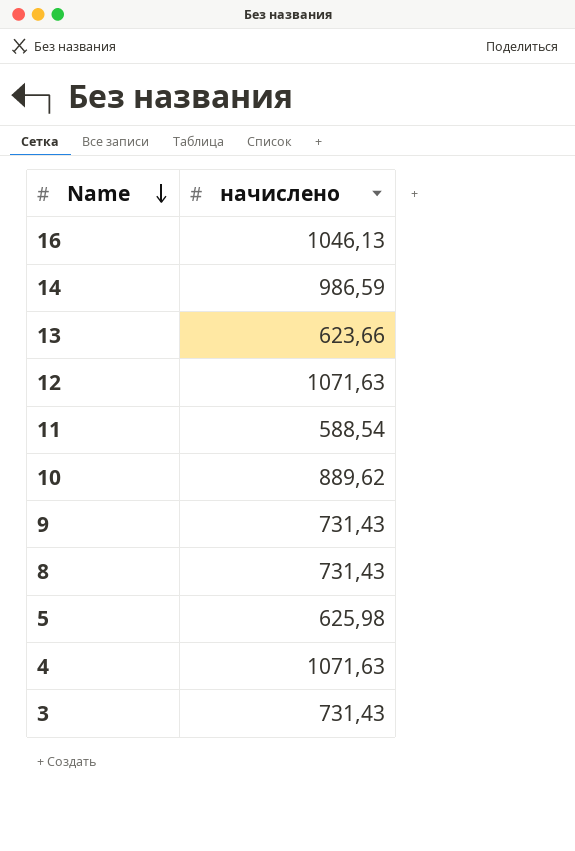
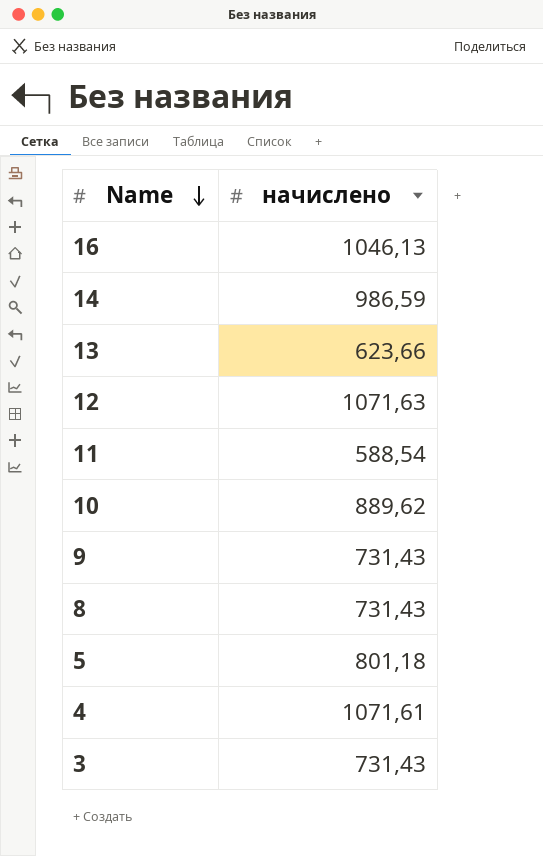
5 | начислено: 625,98 -> 801,18
4 | начислено: 1071,63 -> 1071,61

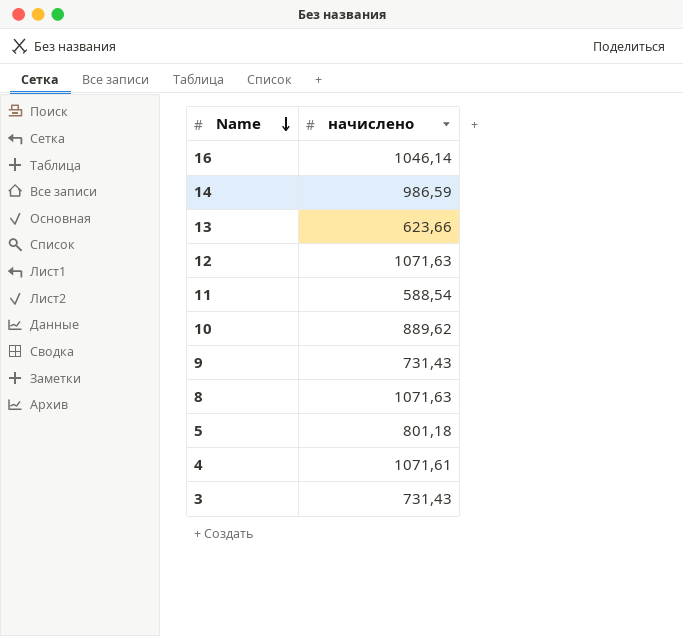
16 | начислено: 1046,13 -> 1046,14
8 | начислено: 731,43 -> 1071,63

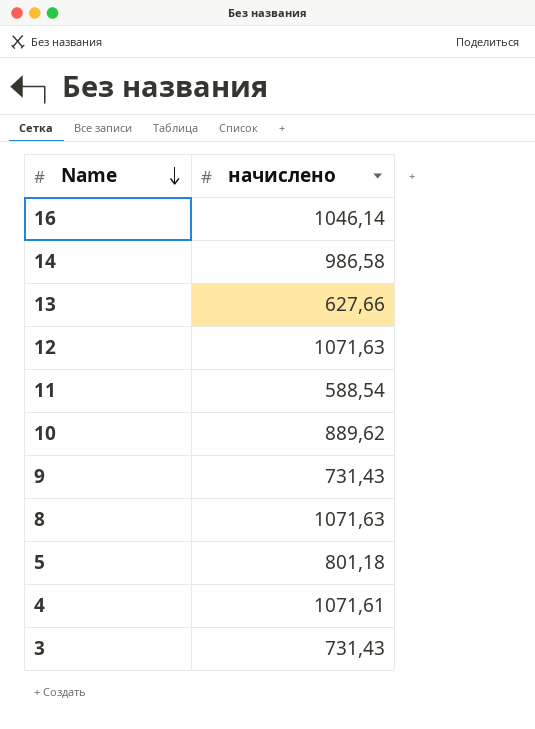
14 | начислено: 986,59 -> 986,58
13 | начислено: 623,66 -> 627,66

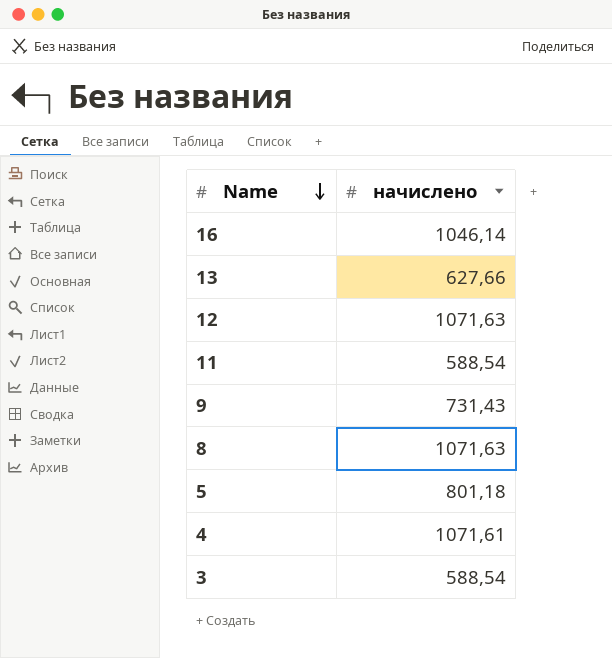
row 14: 986,58 -> none
row 10: 889,62 -> none
3 | начислено: 731,43 -> 588,54

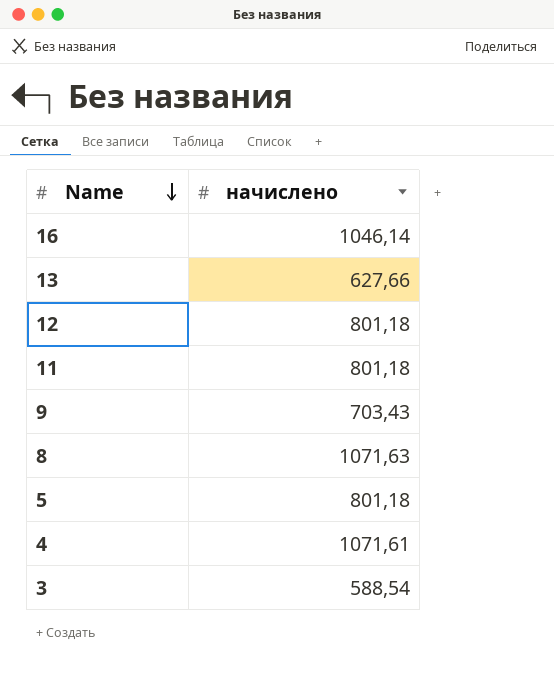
12 | начислено: 1071,63 -> 801,18
11 | начислено: 588,54 -> 801,18
9 | начислено: 731,43 -> 703,43

